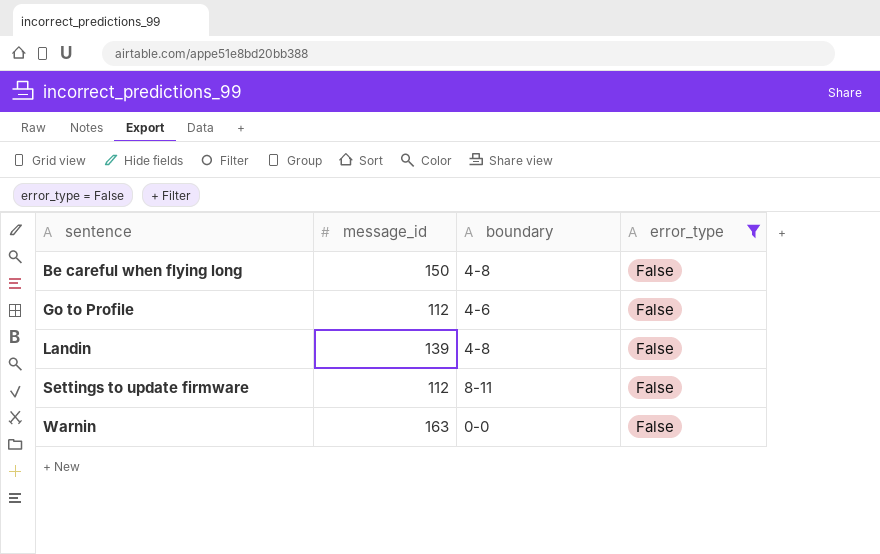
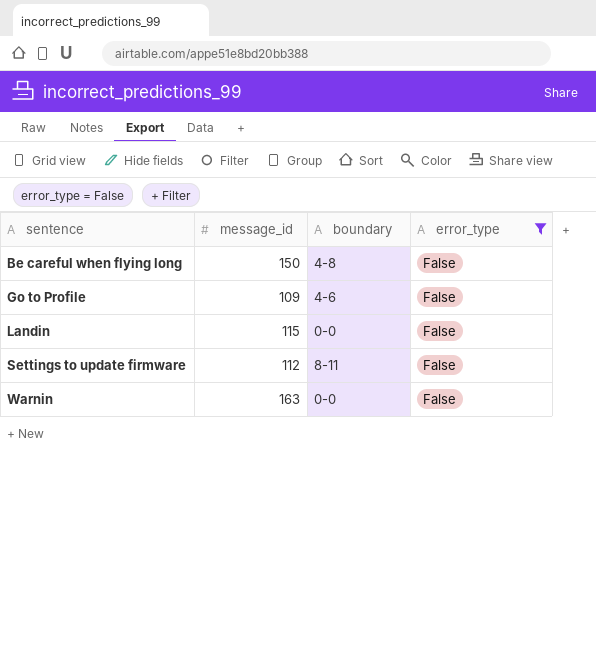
Go to Profile | message_id: 112 -> 109
Landin | message_id: 139 -> 115
Landin | boundary: 4-8 -> 0-0

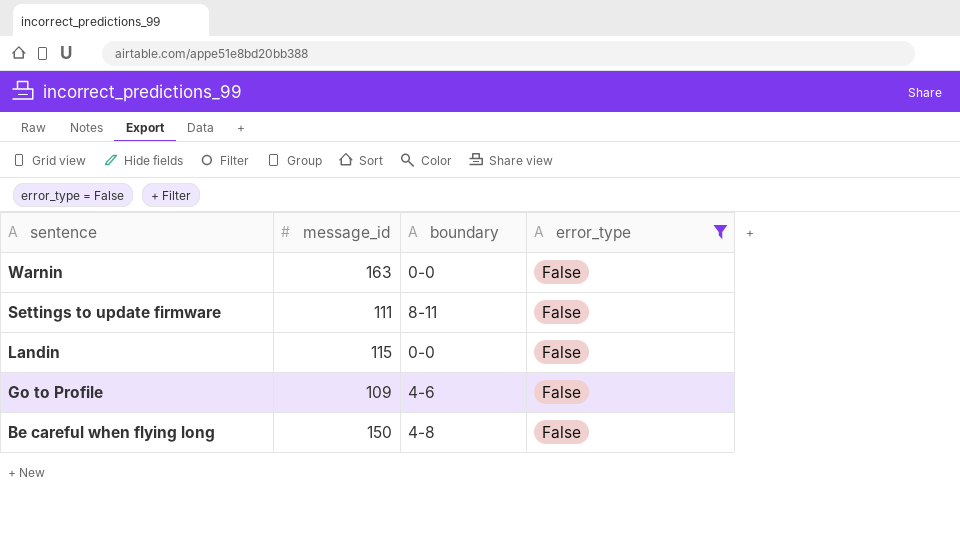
row order: sentence ascending -> sentence descending
Settings to update firmware | message_id: 112 -> 111

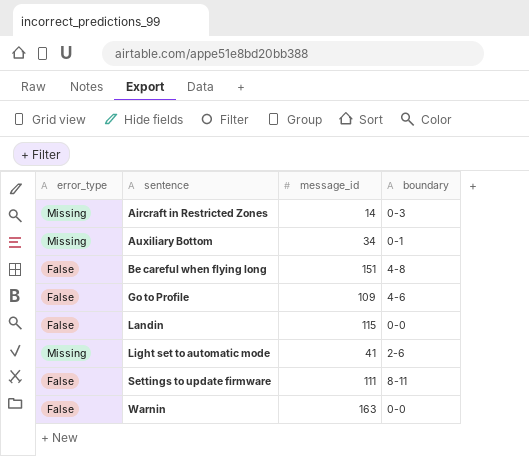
filter: error_type = False -> none
row order: sentence descending -> sentence ascending
column error_type | position: 4 -> 1
Be careful when flying long | message_id: 150 -> 151

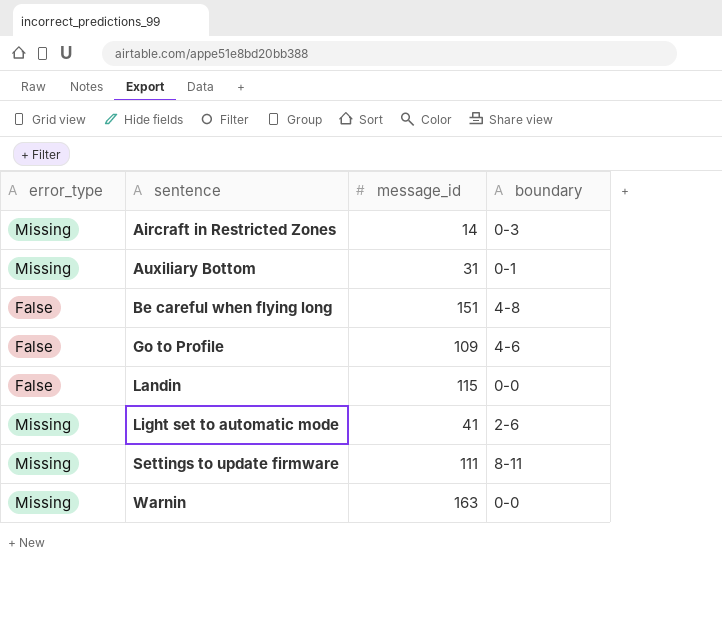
Auxiliary Bottom | message_id: 34 -> 31
Settings to update firmware | error_type: False -> Missing
Warnin | error_type: False -> Missing

